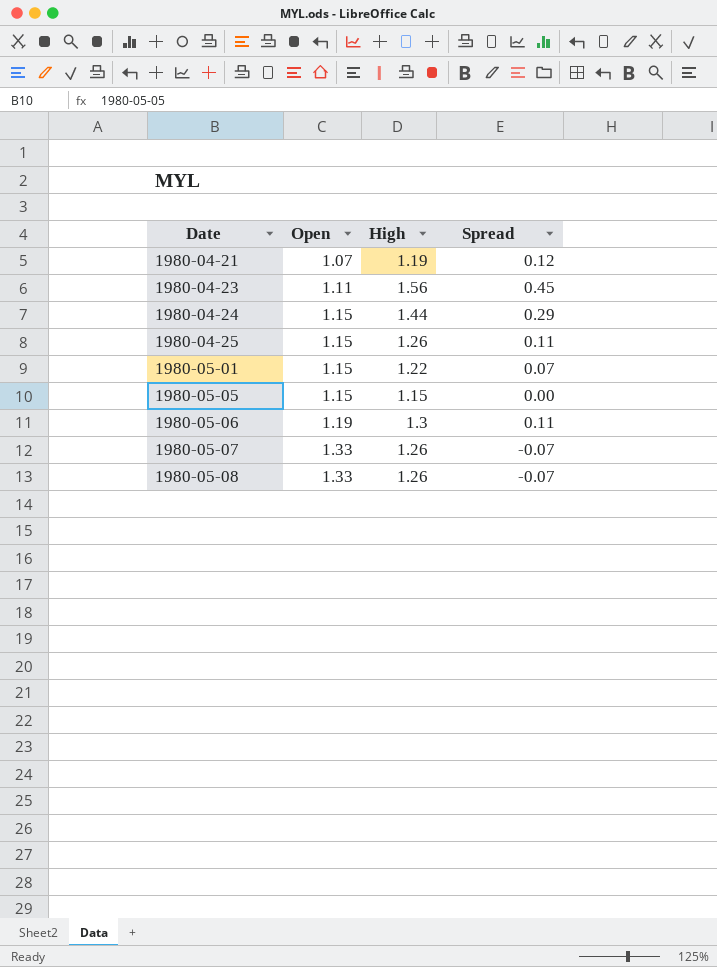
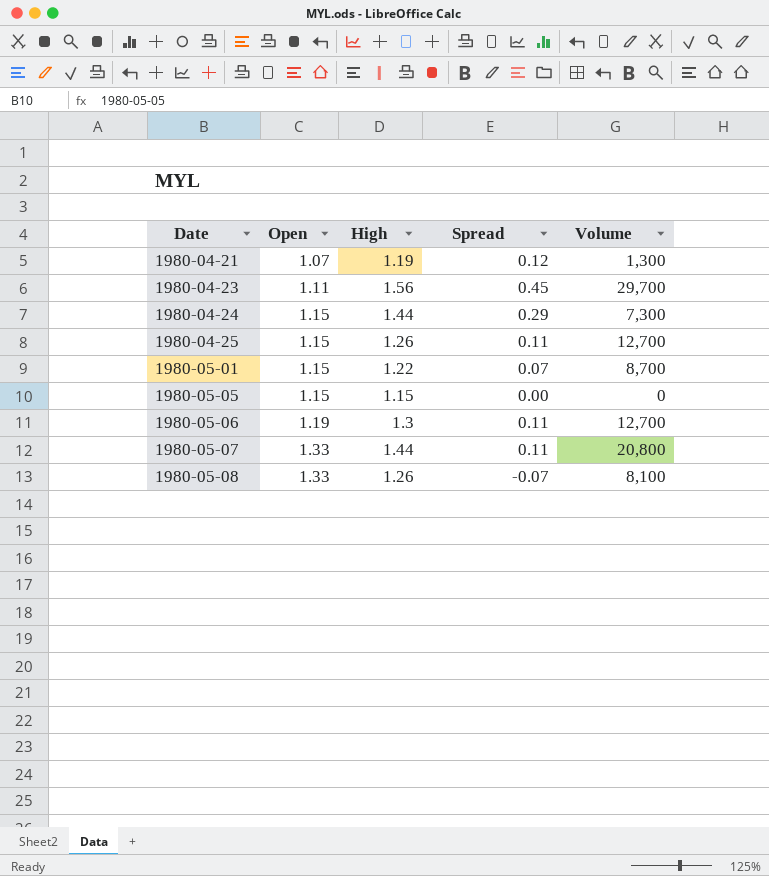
column Volume | position: none -> 5
1980-05-07 | High: 1.26 -> 1.44
1980-05-07 | Spread: -0.07 -> 0.11

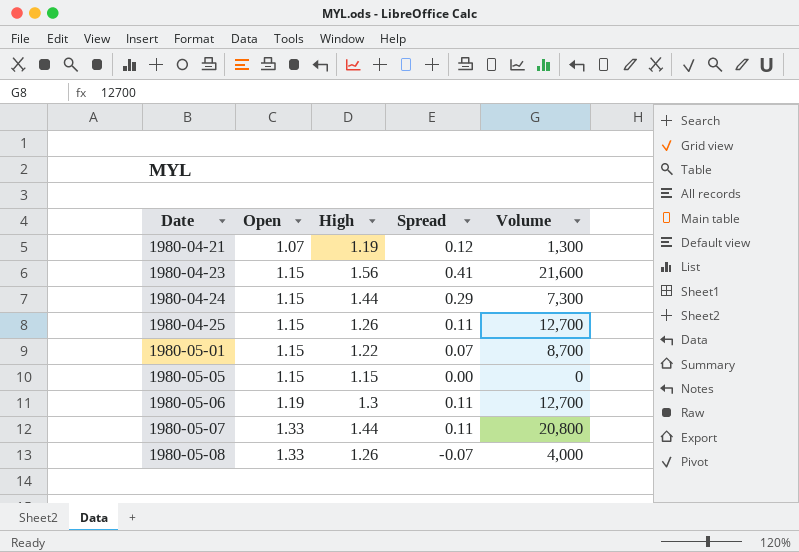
1980-04-23 | Open: 1.11 -> 1.15
1980-04-23 | Spread: 0.45 -> 0.41
1980-04-23 | Volume: 29,700 -> 21,600
1980-05-08 | Volume: 8,100 -> 4,000

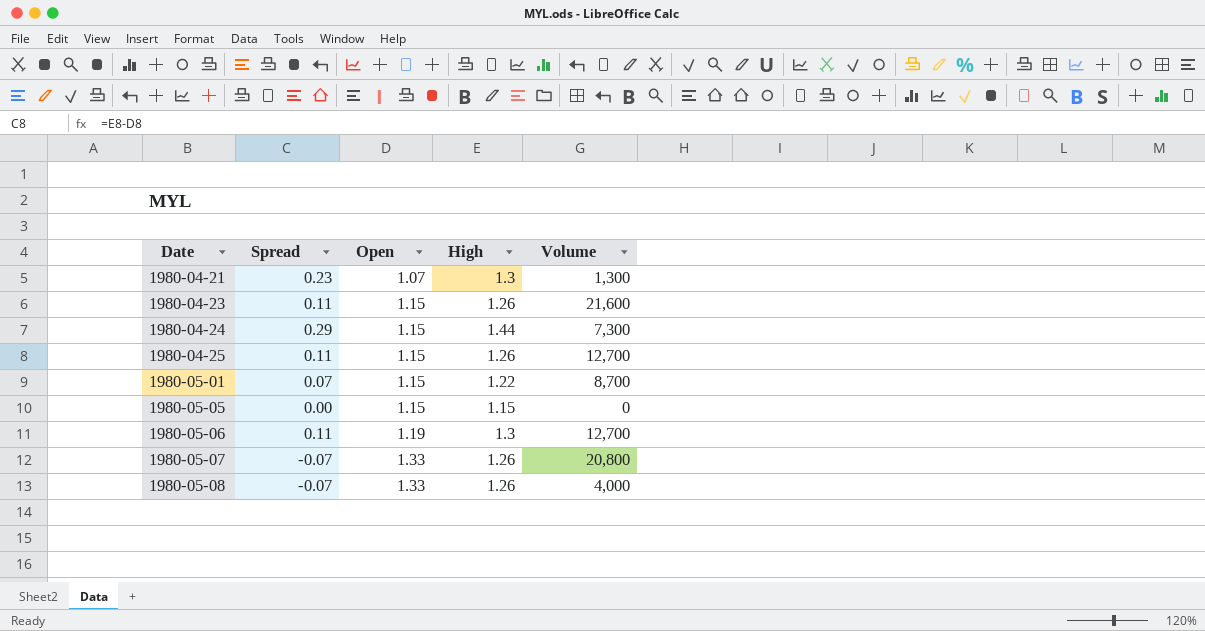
column Spread | position: 4 -> 2
1980-04-21 | Spread: 0.12 -> 0.23
1980-04-21 | High: 1.19 -> 1.3
1980-04-23 | Spread: 0.41 -> 0.11
1980-04-23 | High: 1.56 -> 1.26
1980-05-07 | Spread: 0.11 -> -0.07
1980-05-07 | High: 1.44 -> 1.26

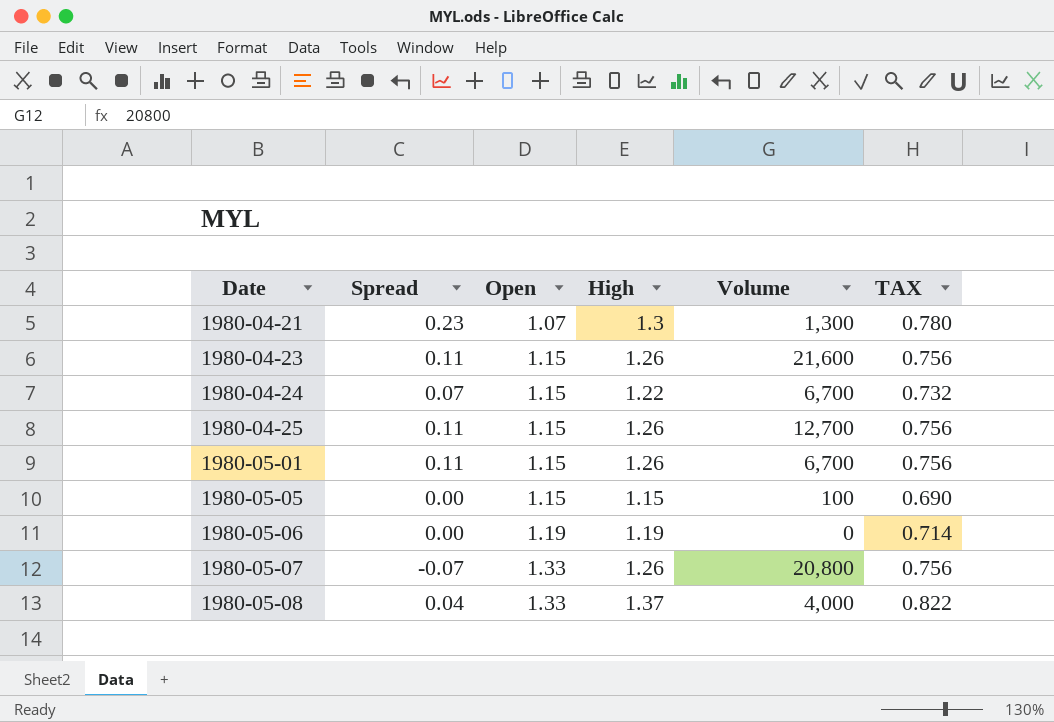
column TAX | formula: none -> [High] * 0.6
1980-04-24 | Spread: 0.29 -> 0.07
1980-04-24 | High: 1.44 -> 1.22
1980-04-24 | Volume: 7,300 -> 6,700
1980-05-01 | Spread: 0.07 -> 0.11
1980-05-01 | High: 1.22 -> 1.26
1980-05-01 | Volume: 8,700 -> 6,700
1980-05-05 | Volume: 0 -> 100
1980-05-06 | Spread: 0.11 -> 0.00
1980-05-06 | High: 1.3 -> 1.19
1980-05-06 | Volume: 12,700 -> 0
1980-05-08 | Spread: -0.07 -> 0.04
1980-05-08 | High: 1.26 -> 1.37

